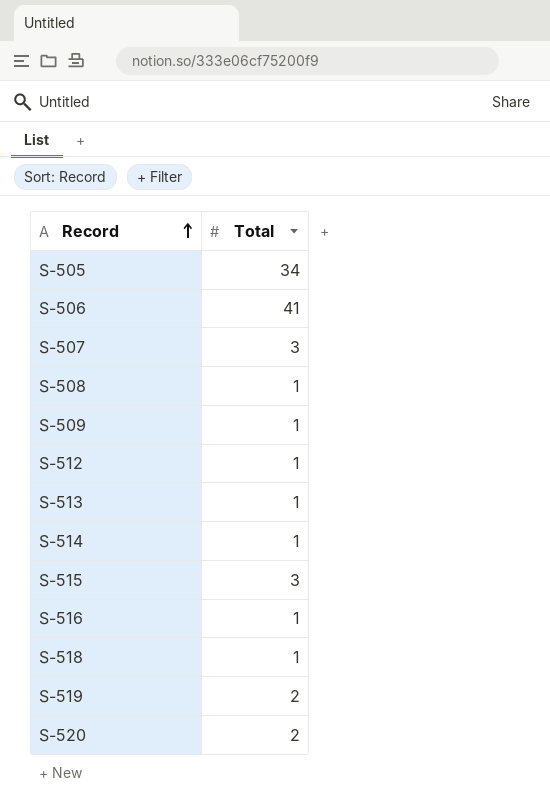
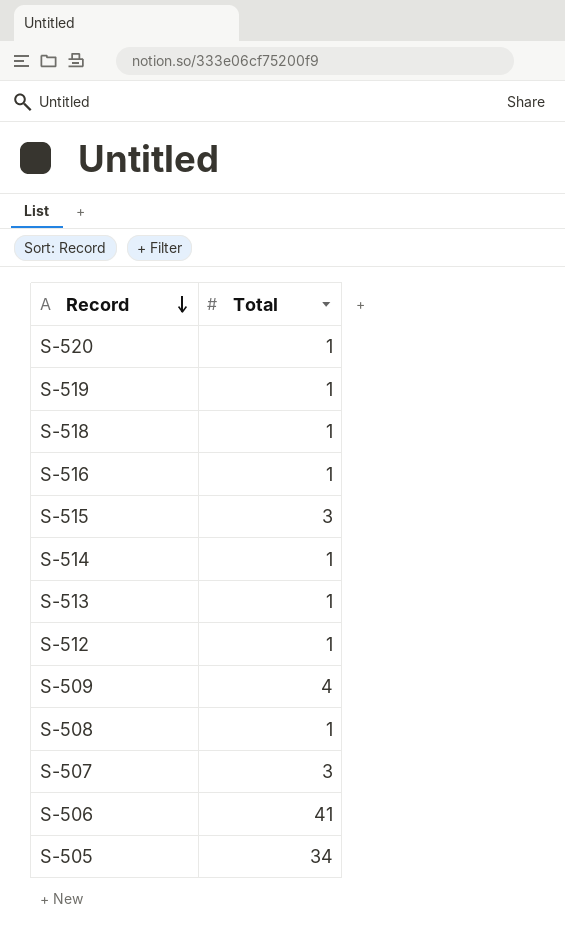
row order: Record ascending -> Record descending
S-520 | Total: 2 -> 1
S-519 | Total: 2 -> 1
S-509 | Total: 1 -> 4

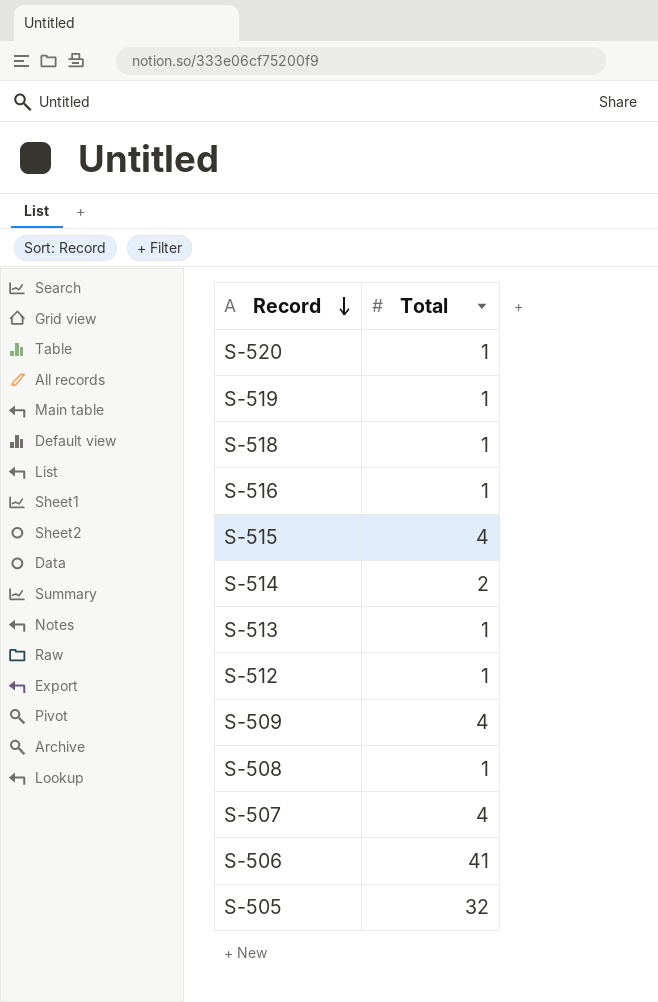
S-515 | Total: 3 -> 4
S-514 | Total: 1 -> 2
S-507 | Total: 3 -> 4
S-505 | Total: 34 -> 32

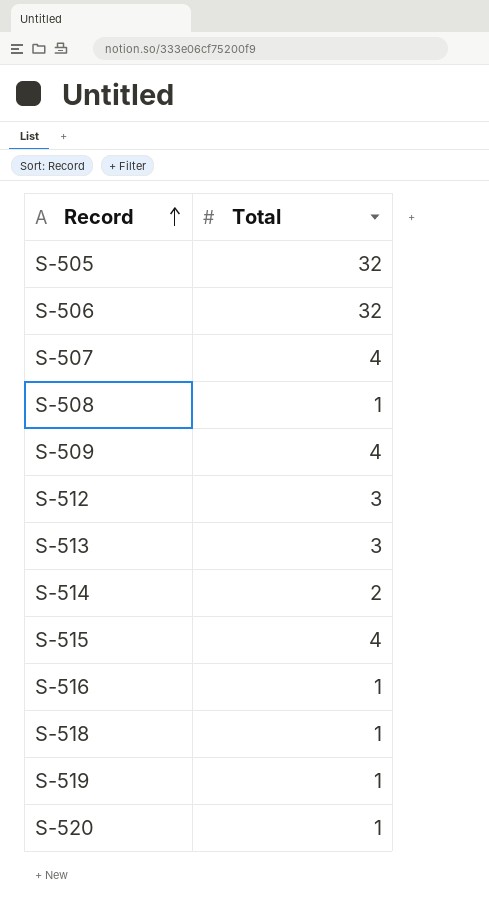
row order: Record descending -> Record ascending
S-506 | Total: 41 -> 32
S-512 | Total: 1 -> 3
S-513 | Total: 1 -> 3

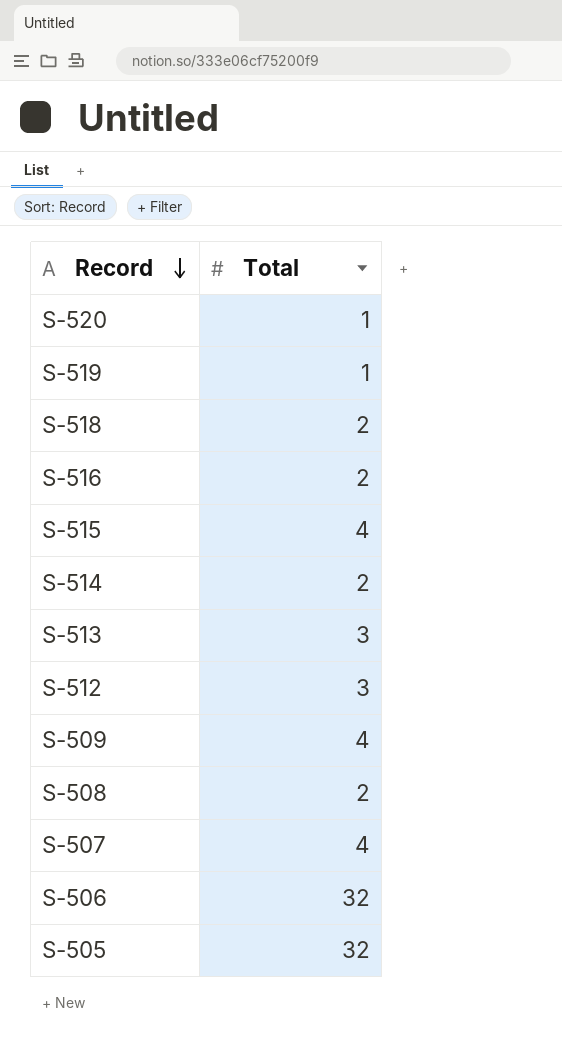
row order: Record ascending -> Record descending
S-518 | Total: 1 -> 2
S-516 | Total: 1 -> 2
S-508 | Total: 1 -> 2

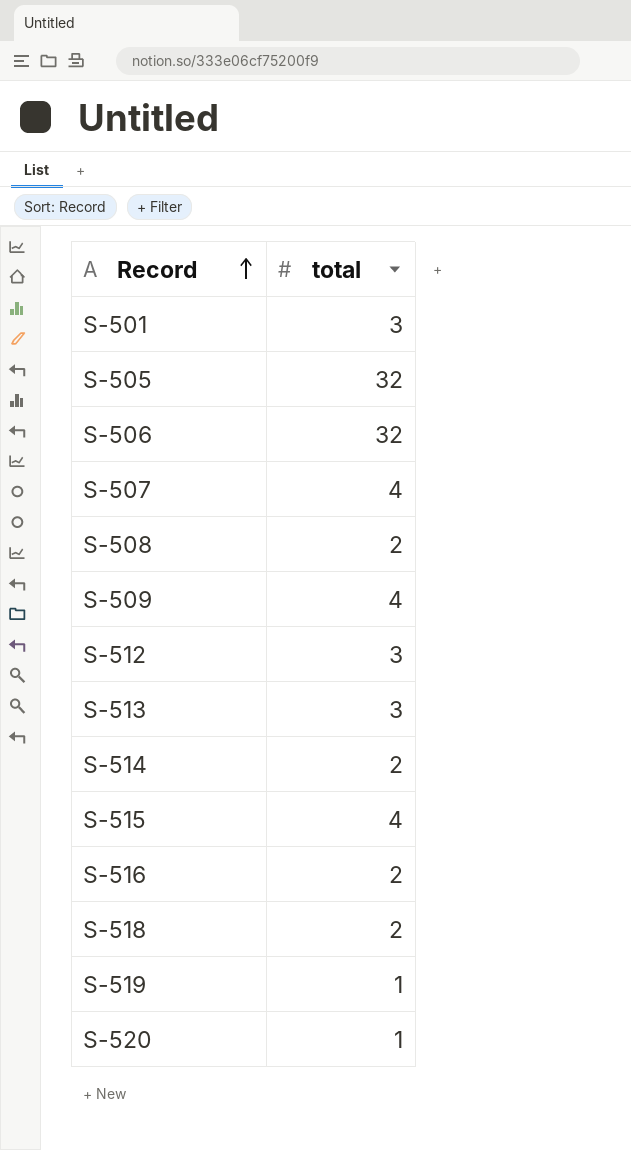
row order: Record descending -> Record ascending
column name: Total -> total
row S-501: none -> 3

